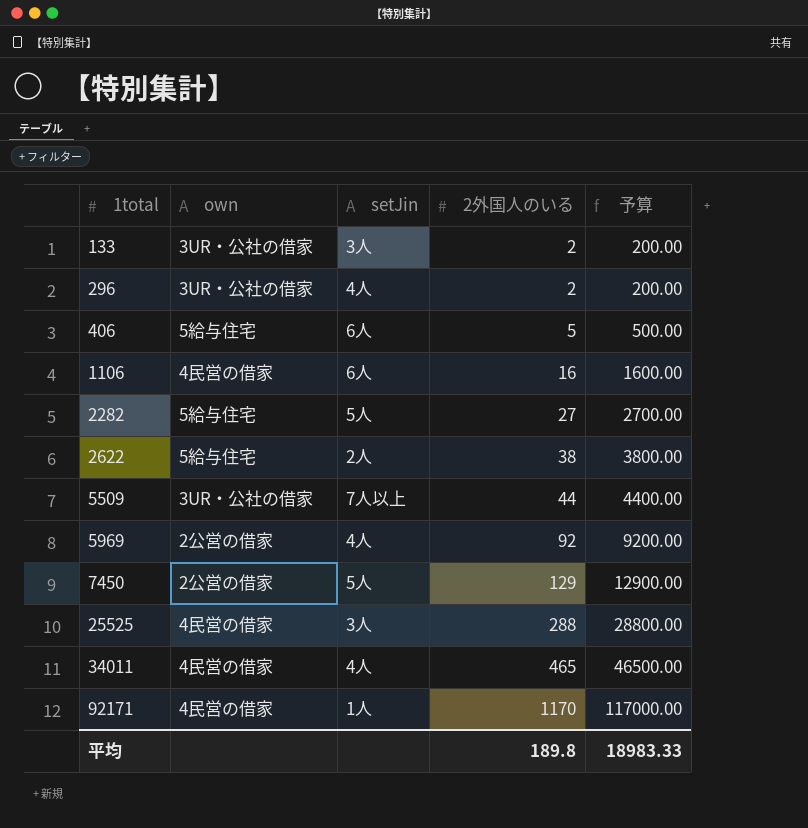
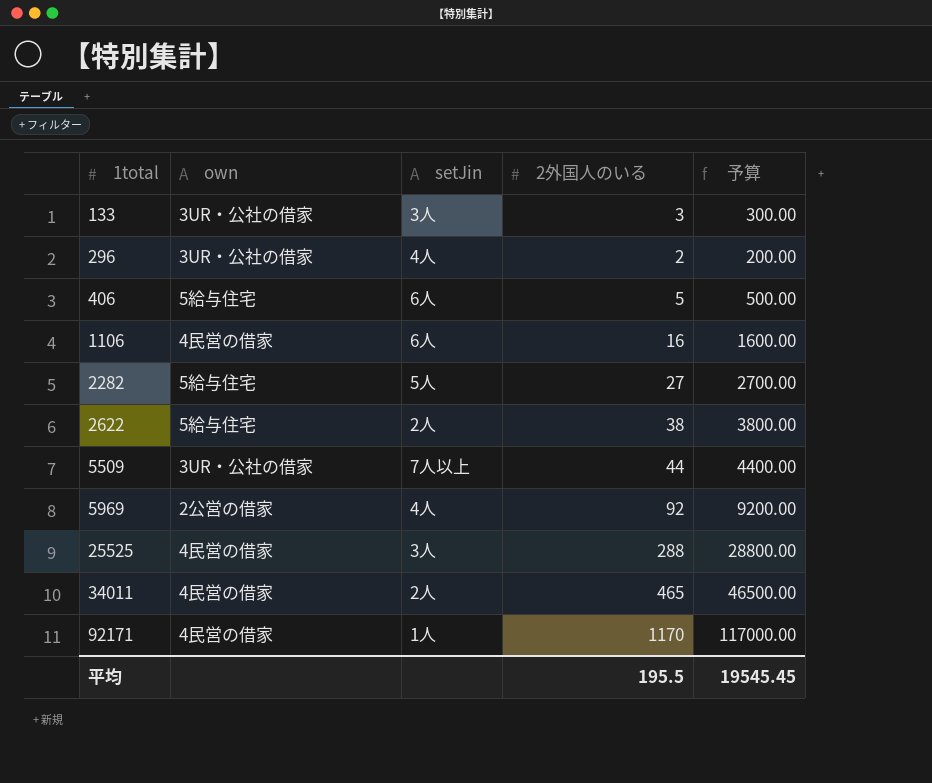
row 7450: 2公営の借家 | 5人 | 129 | 12900.00 -> none
133 | 2外国人のいる: 2 -> 3
133 | 予算: 200.00 -> 300.00
34011 | setJin: 4人 -> 2人
平均 | 2外国人のいる: 189.8 -> 195.5
平均 | 予算: 18983.33 -> 19545.45

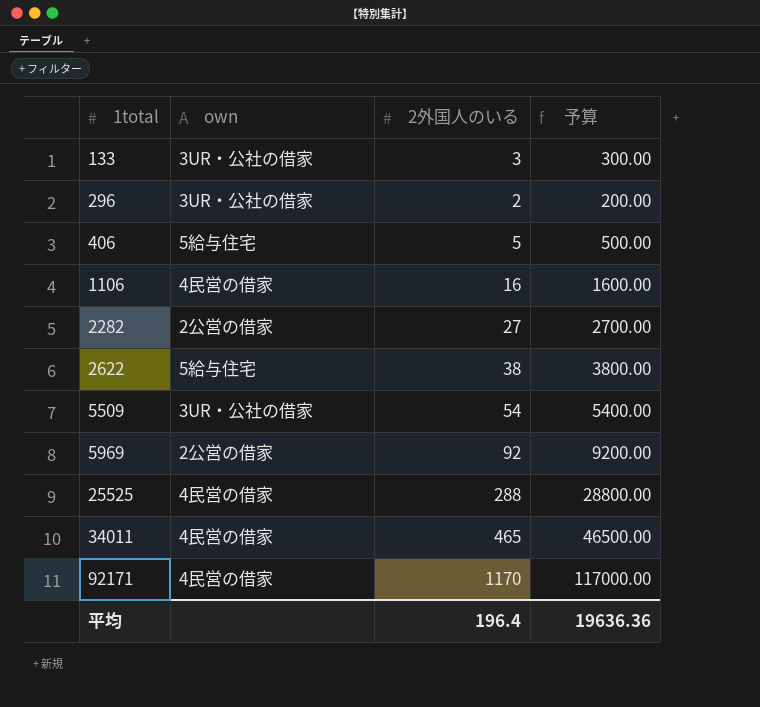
column setJin | position: 3 -> none
2282 | own: 5給与住宅 -> 2公営の借家
5509 | 2外国人のいる: 44 -> 54
5509 | 予算: 4400.00 -> 5400.00
平均 | 2外国人のいる: 195.5 -> 196.4
平均 | 予算: 19545.45 -> 19636.36

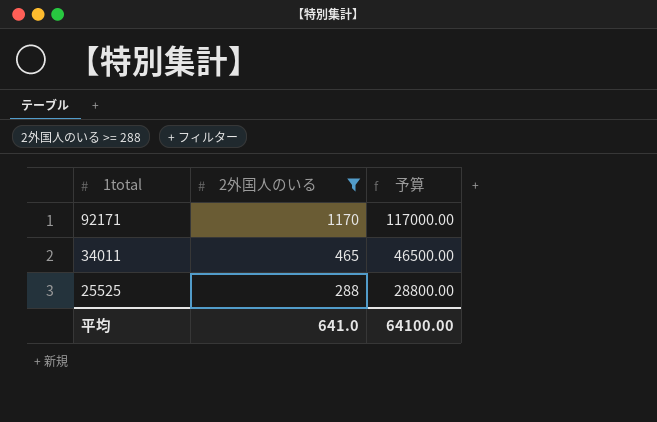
filter: none -> 2外国人のいる >= 288
row order: 1total ascending -> 1total descending
column own | position: 2 -> none
平均 | 2外国人のいる: 196.4 -> 641.0
平均 | 予算: 19636.36 -> 64100.00

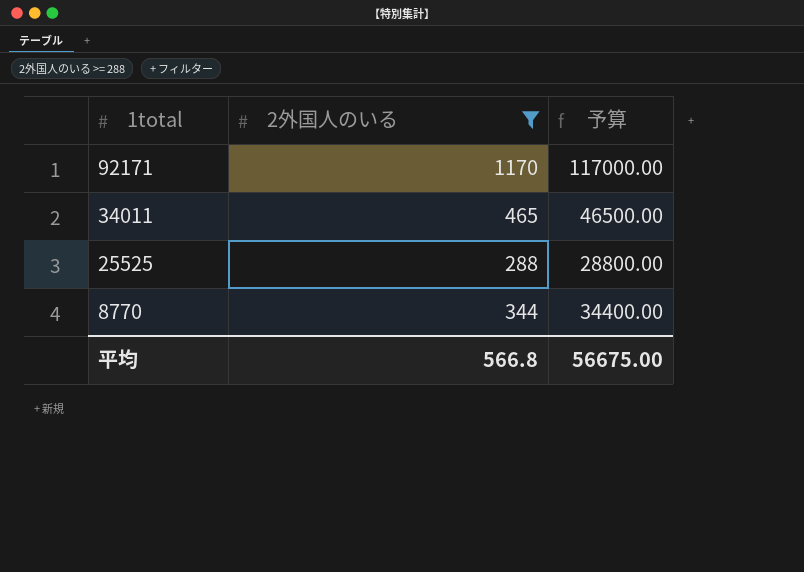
row 8770: none -> 344 | 34400.00
平均 | 2外国人のいる: 641.0 -> 566.8
平均 | 予算: 64100.00 -> 56675.00

